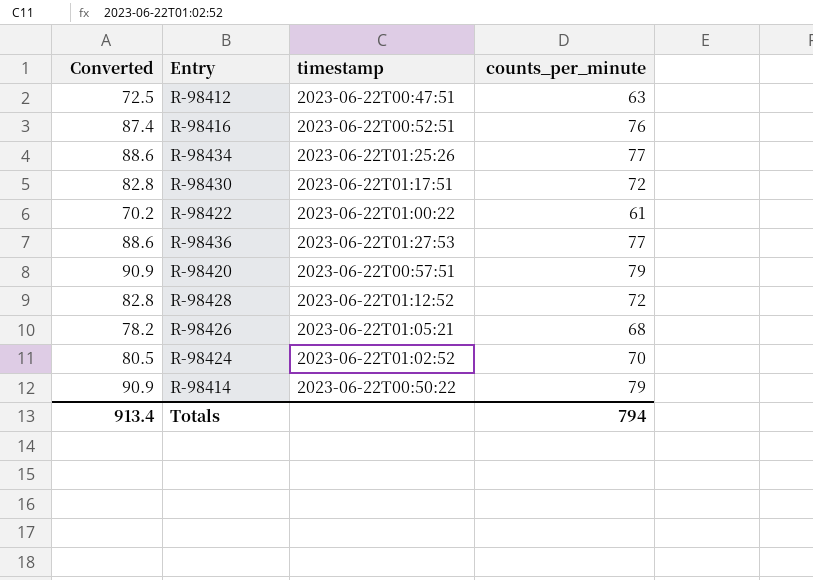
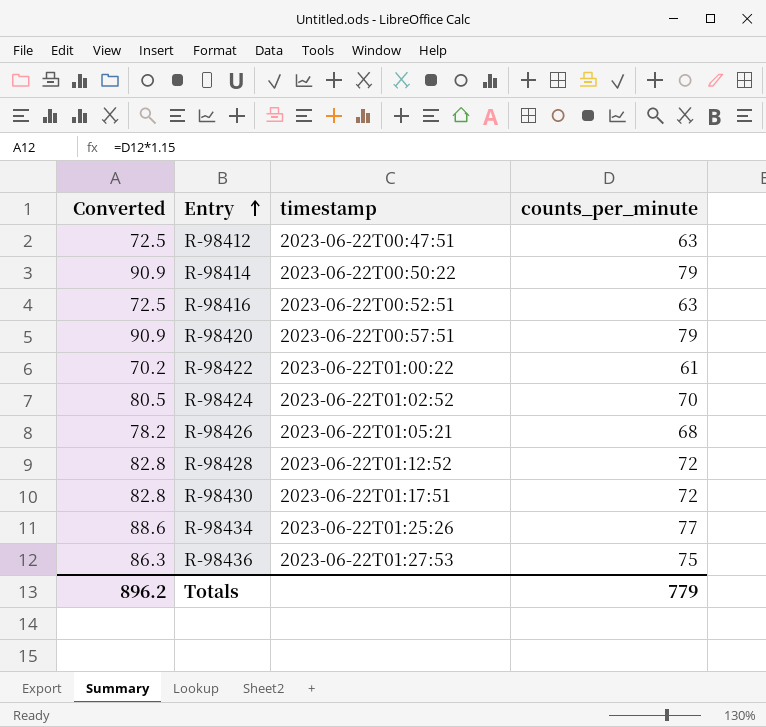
row order: none -> Entry ascending
R-98416 | Converted: 87.4 -> 72.5
R-98416 | counts_per_minute: 76 -> 63
R-98436 | Converted: 88.6 -> 86.3
R-98436 | counts_per_minute: 77 -> 75
Totals | Converted: 913.4 -> 896.2
Totals | counts_per_minute: 794 -> 779

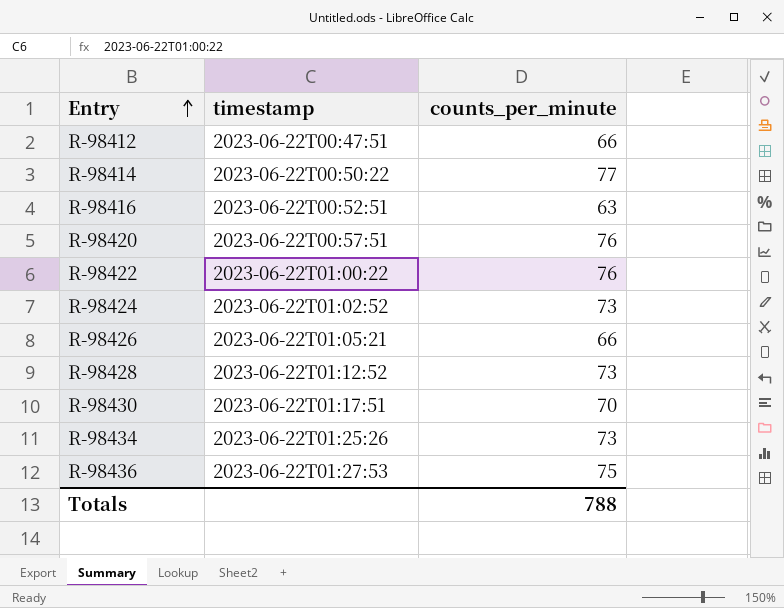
column Converted | formula: [counts_per_minute] * 1.15 -> none
R-98412 | counts_per_minute: 63 -> 66
R-98414 | counts_per_minute: 79 -> 77
R-98420 | counts_per_minute: 79 -> 76
R-98422 | counts_per_minute: 61 -> 76
R-98424 | counts_per_minute: 70 -> 73
R-98426 | counts_per_minute: 68 -> 66
R-98428 | counts_per_minute: 72 -> 73
R-98430 | counts_per_minute: 72 -> 70
R-98434 | counts_per_minute: 77 -> 73
Totals | counts_per_minute: 779 -> 788

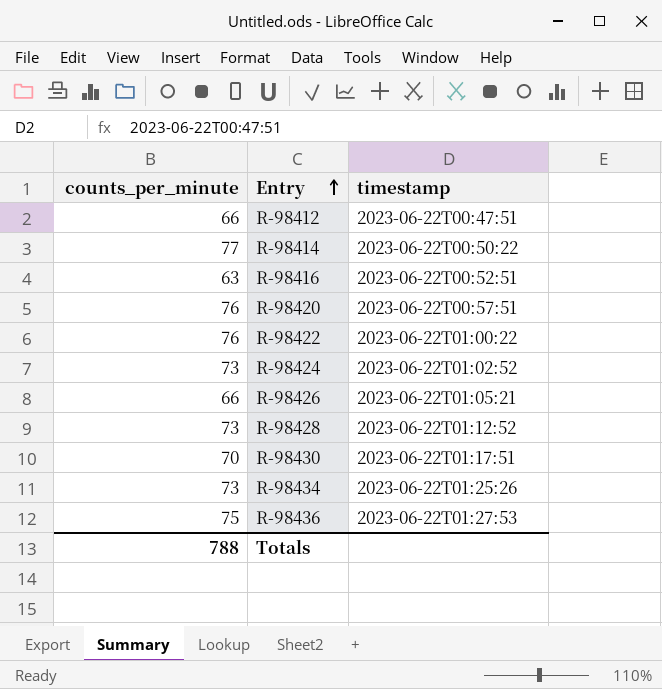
column counts_per_minute | position: 3 -> 1

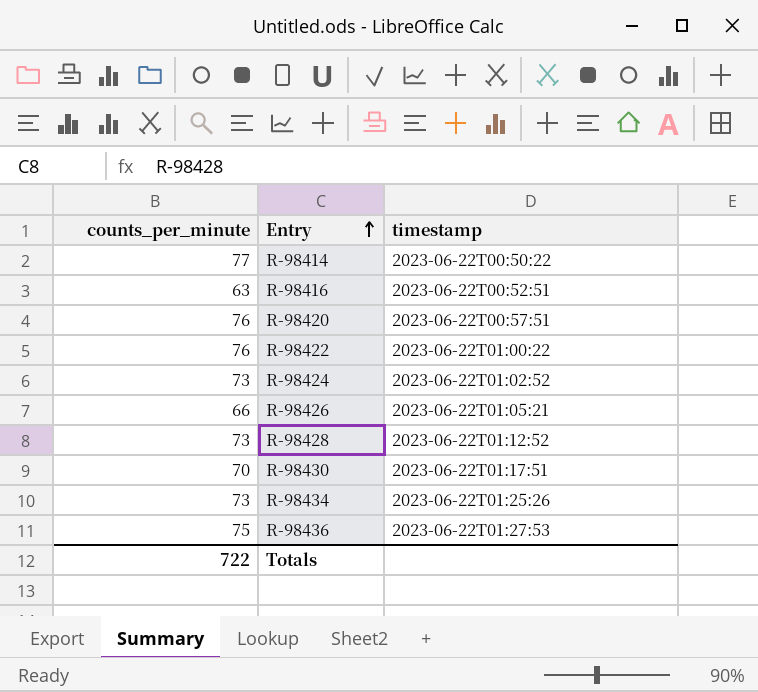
row R-98412: 66 | 2023-06-22T00:47:51 -> none
Totals | counts_per_minute: 788 -> 722

